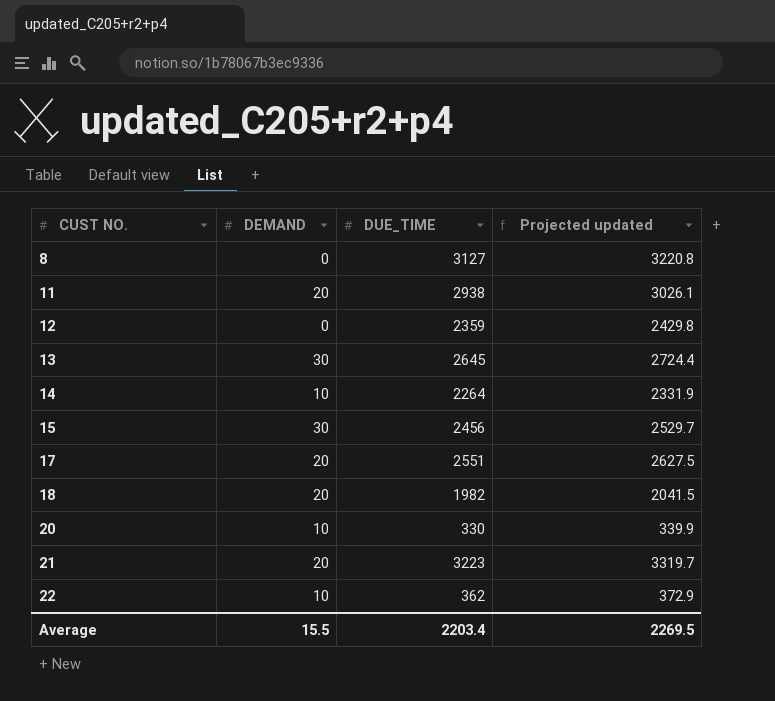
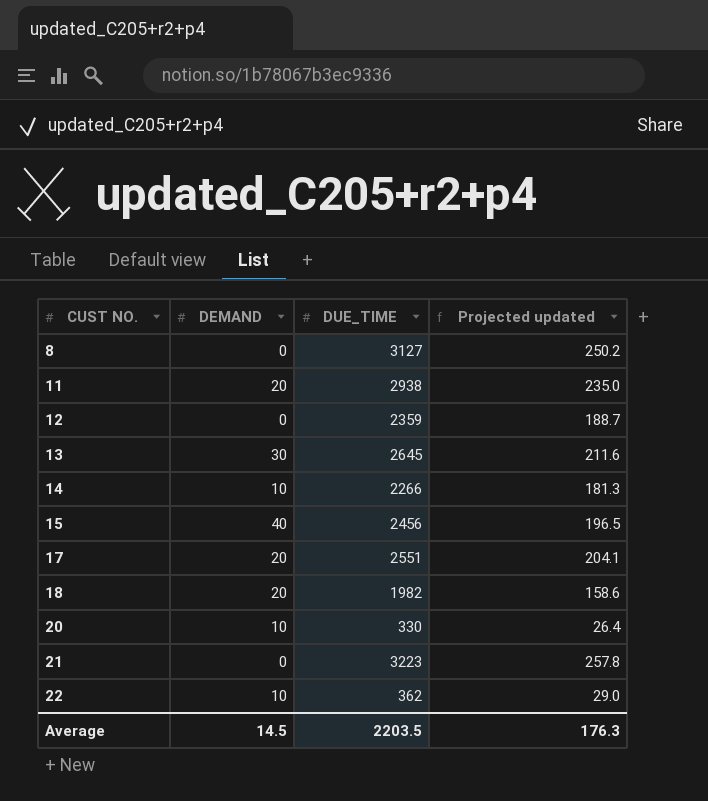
column Projected updated | formula: [DUE_TIME] * 1.03 -> [DUE_TIME] * 0.08
14 | DUE_TIME: 2264 -> 2266
15 | DEMAND: 30 -> 40
21 | DEMAND: 20 -> 0
Average | DEMAND: 15.5 -> 14.5
Average | DUE_TIME: 2203.4 -> 2203.5
Average | Projected updated: 2269.5 -> 176.3

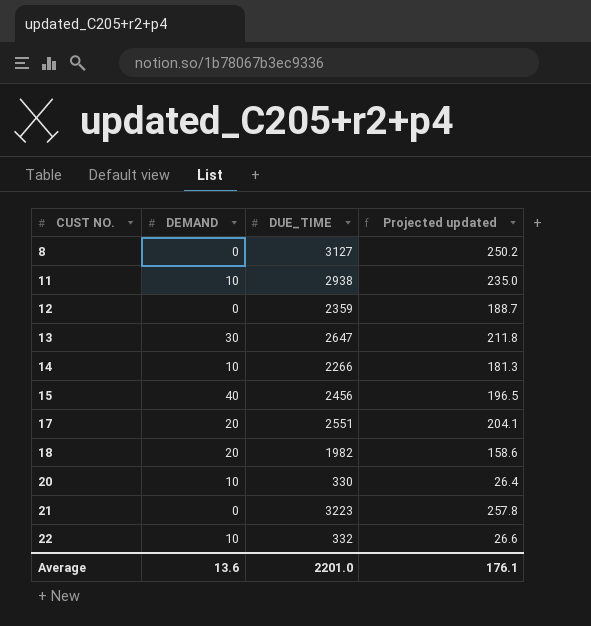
11 | DEMAND: 20 -> 10
13 | DUE_TIME: 2645 -> 2647
13 | Projected updated: 211.6 -> 211.8
22 | DUE_TIME: 362 -> 332
22 | Projected updated: 29.0 -> 26.6
Average | DEMAND: 14.5 -> 13.6
Average | DUE_TIME: 2203.5 -> 2201.0
Average | Projected updated: 176.3 -> 176.1

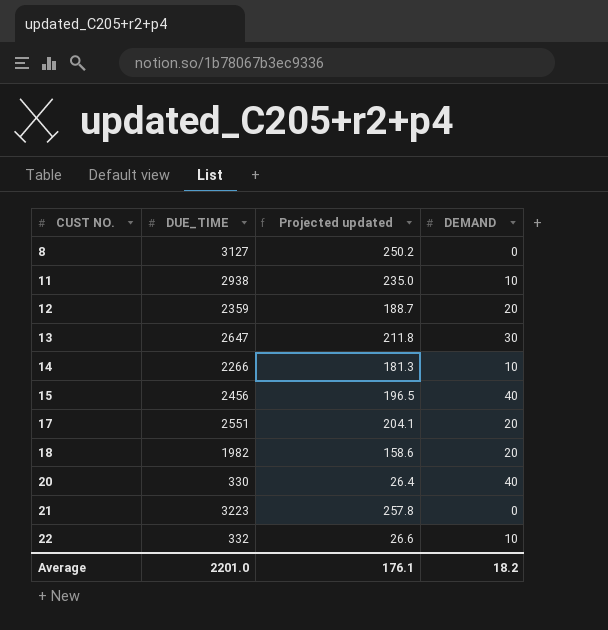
column DEMAND | position: 2 -> 4
12 | DEMAND: 0 -> 20
20 | DEMAND: 10 -> 40
Average | DEMAND: 13.6 -> 18.2

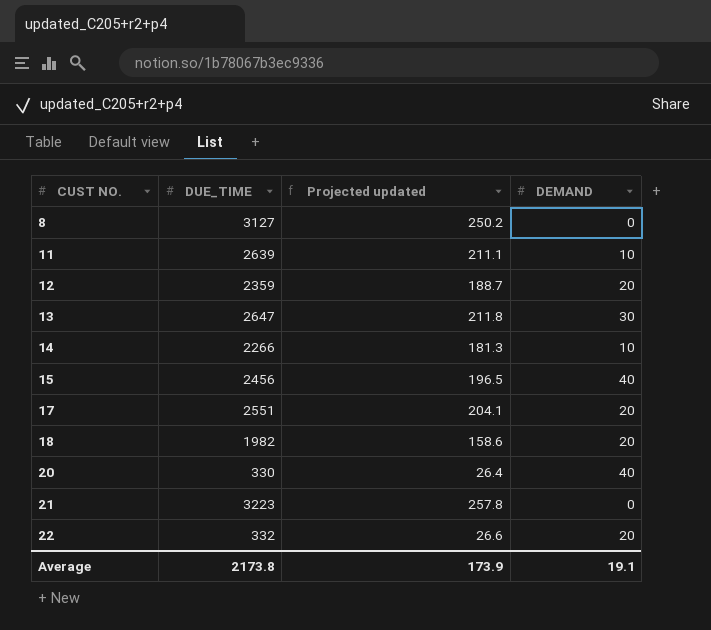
11 | DUE_TIME: 2938 -> 2639
11 | Projected updated: 235.0 -> 211.1
22 | DEMAND: 10 -> 20
Average | DUE_TIME: 2201.0 -> 2173.8
Average | Projected updated: 176.1 -> 173.9
Average | DEMAND: 18.2 -> 19.1

